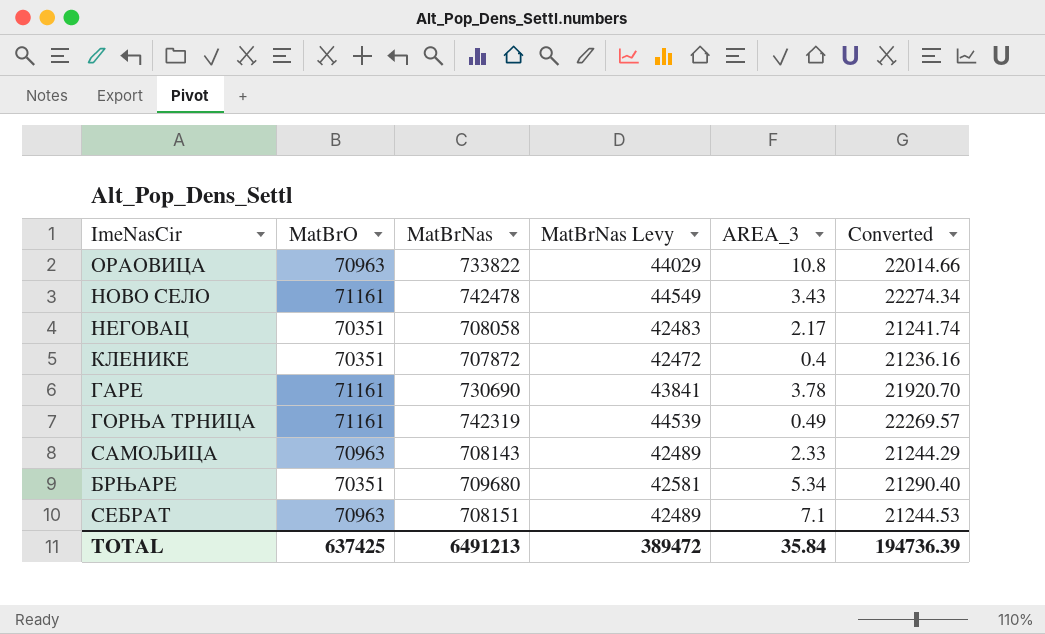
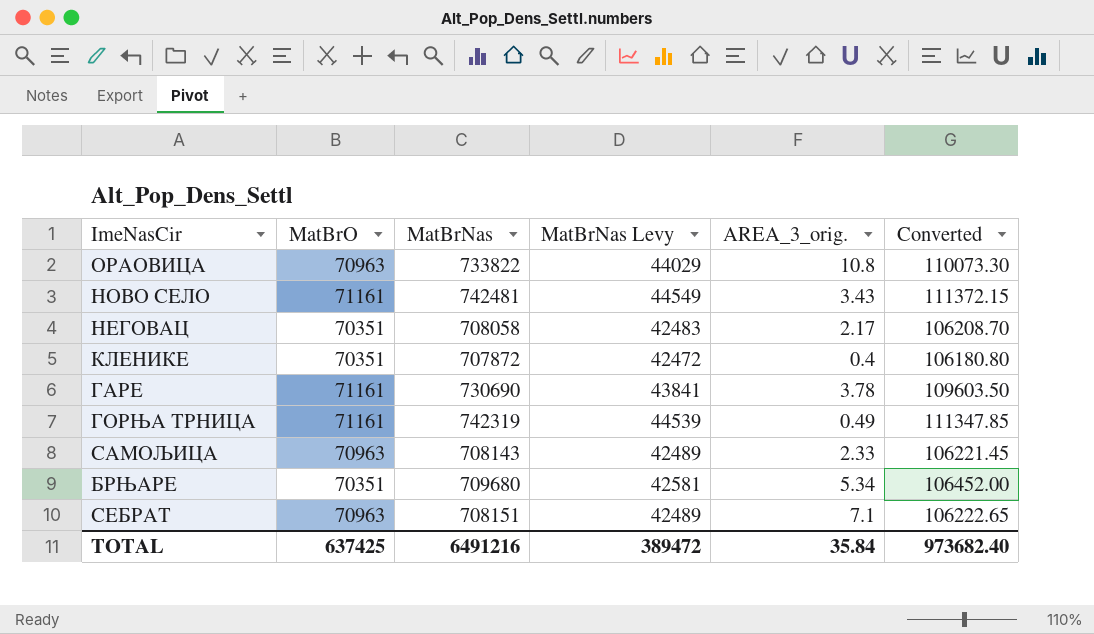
column name: AREA_3 -> AREA_3_orig.
column Converted | formula: [MatBrNas] * 0.03 -> [MatBrNas] * 0.15
НОВО СЕЛО | MatBrNas: 742478 -> 742481
TOTAL | MatBrNas: 6491213 -> 6491216
TOTAL | Converted: 194736.39 -> 973682.40

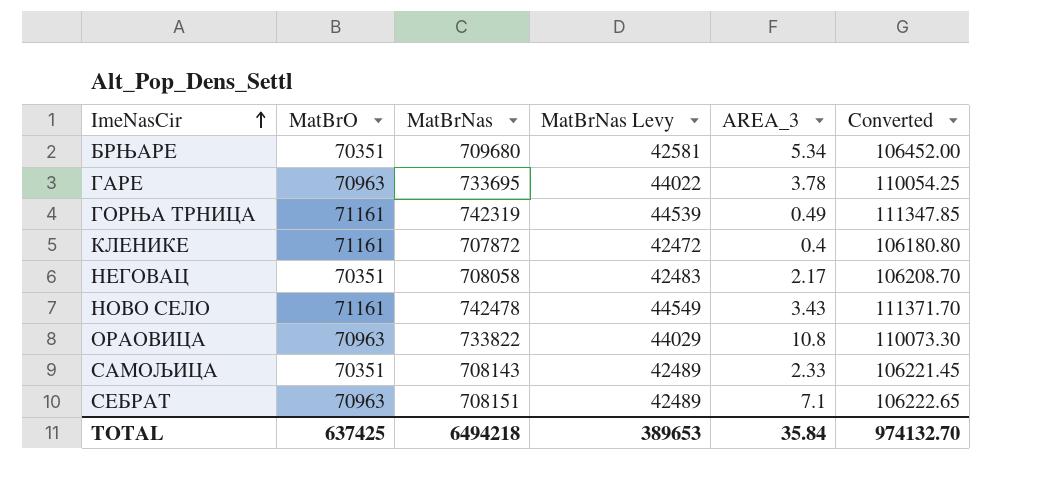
row order: none -> ImeNasCir ascending
column name: AREA_3_orig. -> AREA_3
ГАРЕ | MatBrO: 71161 -> 70963
ГАРЕ | MatBrNas: 730690 -> 733695
ГАРЕ | MatBrNas Levy: 43841 -> 44022
ГАРЕ | Converted: 109603.50 -> 110054.25
КЛЕНИКЕ | MatBrO: 70351 -> 71161
НОВО СЕЛО | MatBrNas: 742481 -> 742478
НОВО СЕЛО | Converted: 111372.15 -> 111371.70
САМОЉИЦА | MatBrO: 70963 -> 70351
TOTAL | MatBrNas: 6491216 -> 6494218
TOTAL | MatBrNas Levy: 389472 -> 389653
TOTAL | Converted: 973682.40 -> 974132.70

